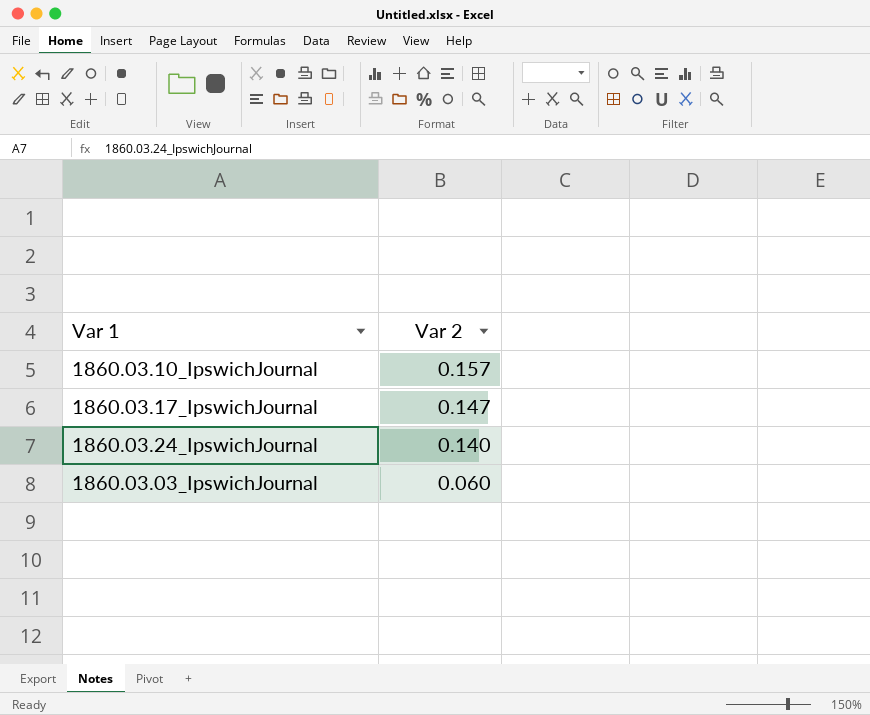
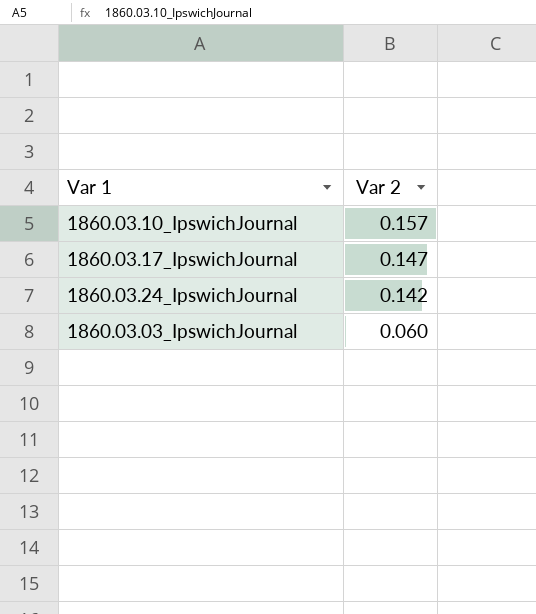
1860.03.24_IpswichJournal | Var 2: 0.140 -> 0.142

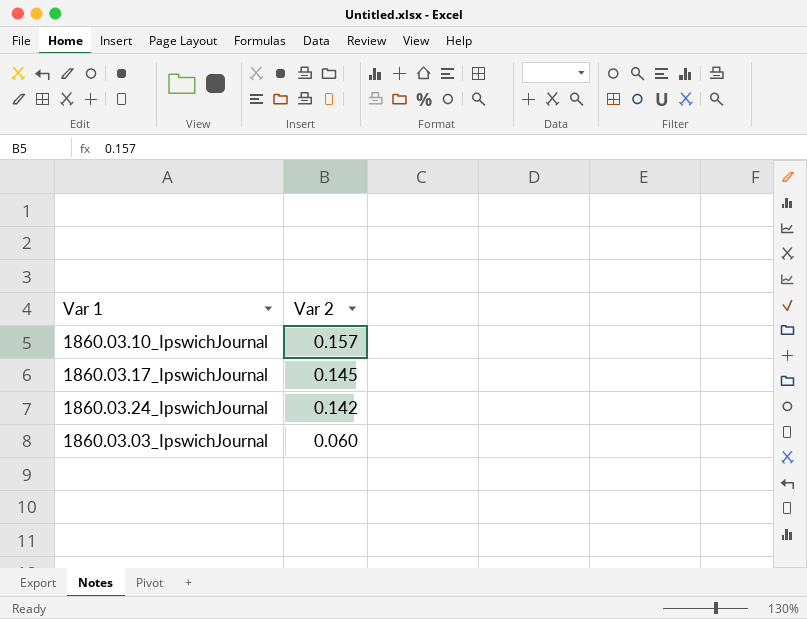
1860.03.17_IpswichJournal | Var 2: 0.147 -> 0.145

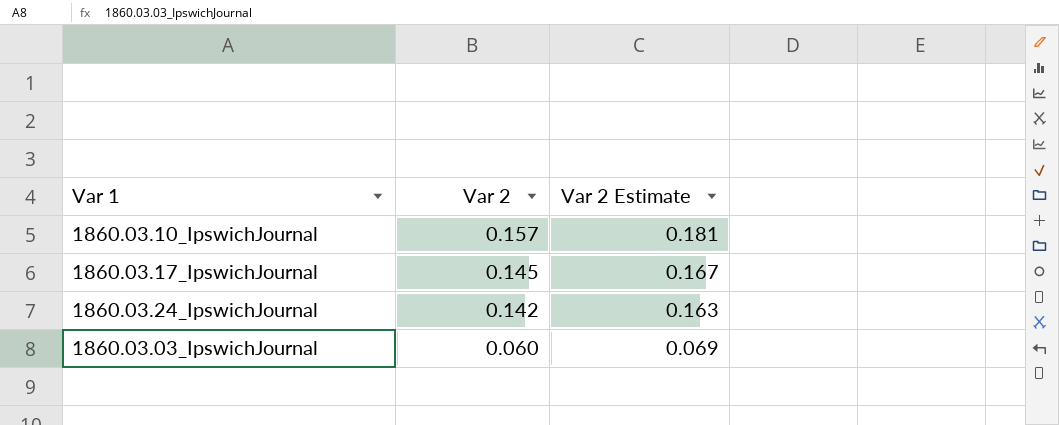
column Var 2 Estimate | formula: none -> [Var 2] * 1.15

